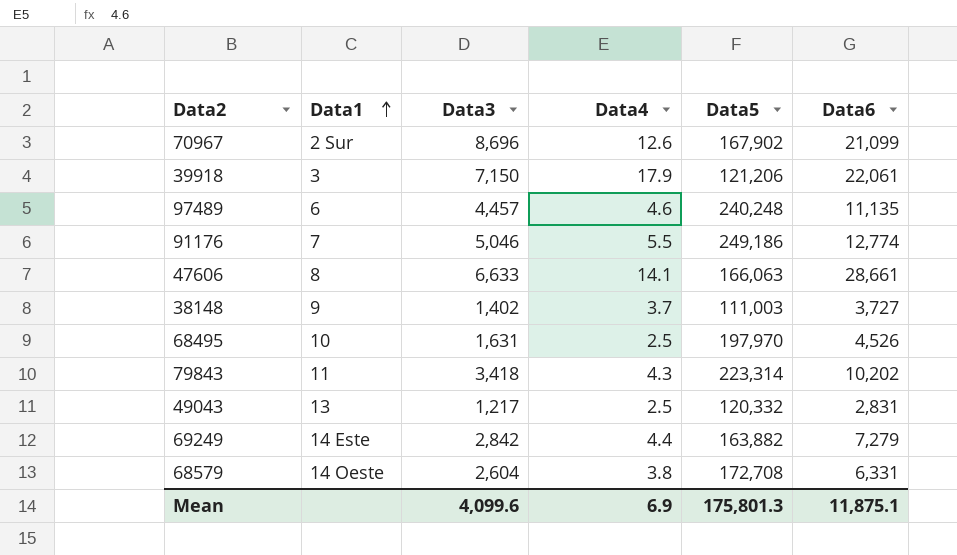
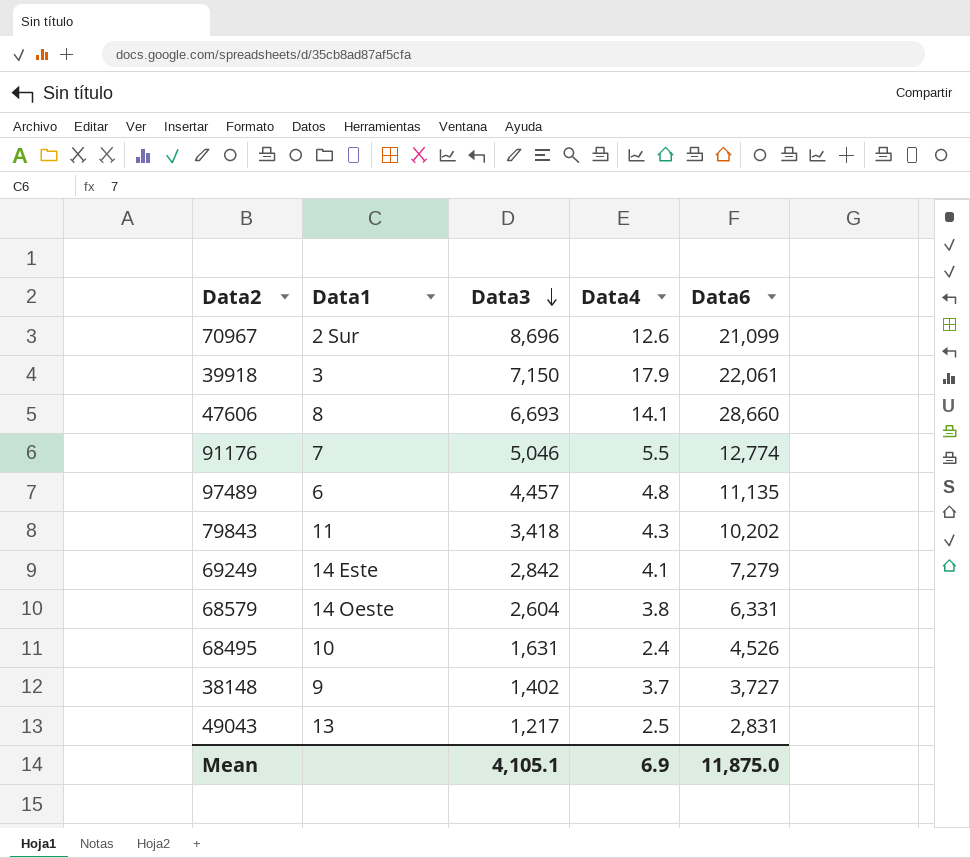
row order: Data1 ascending -> Data3 descending
column Data5 | position: 5 -> none
47606 | Data3: 6,633 -> 6,693
47606 | Data6: 28,661 -> 28,660
97489 | Data4: 4.6 -> 4.8
69249 | Data4: 4.4 -> 4.1
68495 | Data4: 2.5 -> 2.4
Mean | Data3: 4,099.6 -> 4,105.1
Mean | Data6: 11,875.1 -> 11,875.0

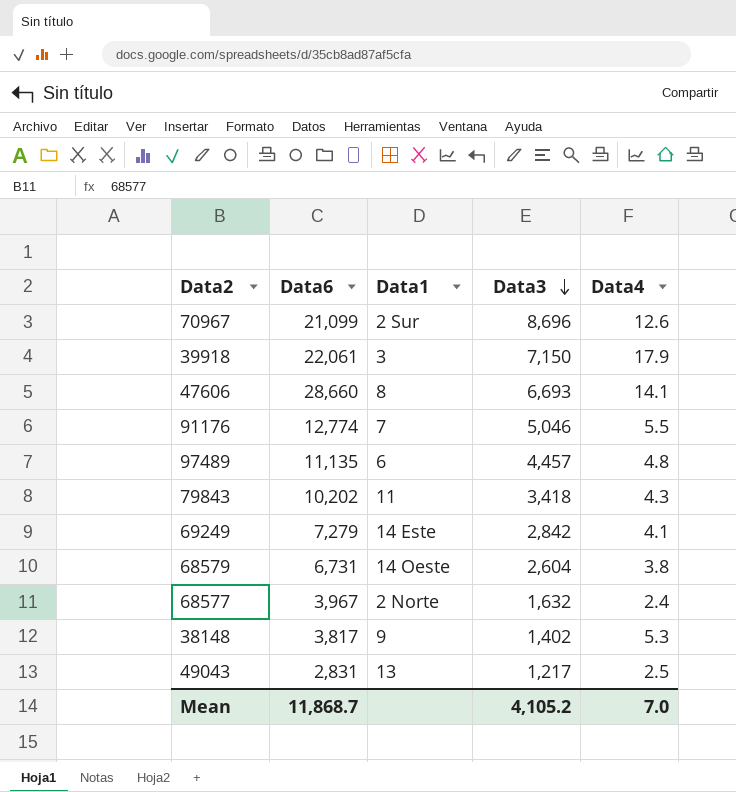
column Data6 | position: 5 -> 2
row 68495: 10 | 1,631 | 2.4 | 4,526 -> none
68579 | Data6: 6,331 -> 6,731
row 68577: none -> 3,967 | 2 Norte | 1,632 | 2.4
38148 | Data6: 3,727 -> 3,817
38148 | Data4: 3.7 -> 5.3
Mean | Data6: 11,875.0 -> 11,868.7
Mean | Data3: 4,105.1 -> 4,105.2
Mean | Data4: 6.9 -> 7.0

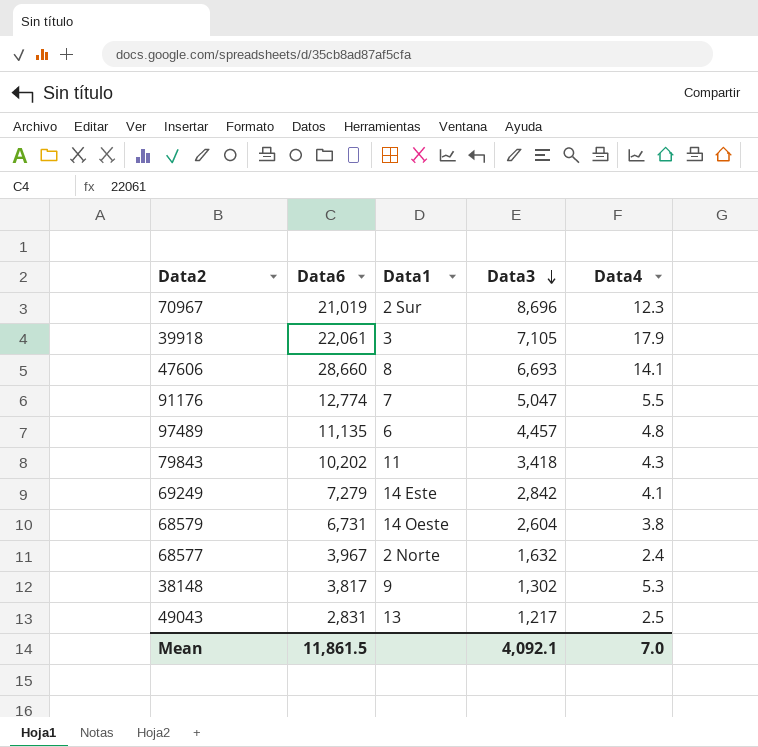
70967 | Data6: 21,099 -> 21,019
70967 | Data4: 12.6 -> 12.3
39918 | Data3: 7,150 -> 7,105
91176 | Data3: 5,046 -> 5,047
38148 | Data3: 1,402 -> 1,302
Mean | Data6: 11,868.7 -> 11,861.5
Mean | Data3: 4,105.2 -> 4,092.1

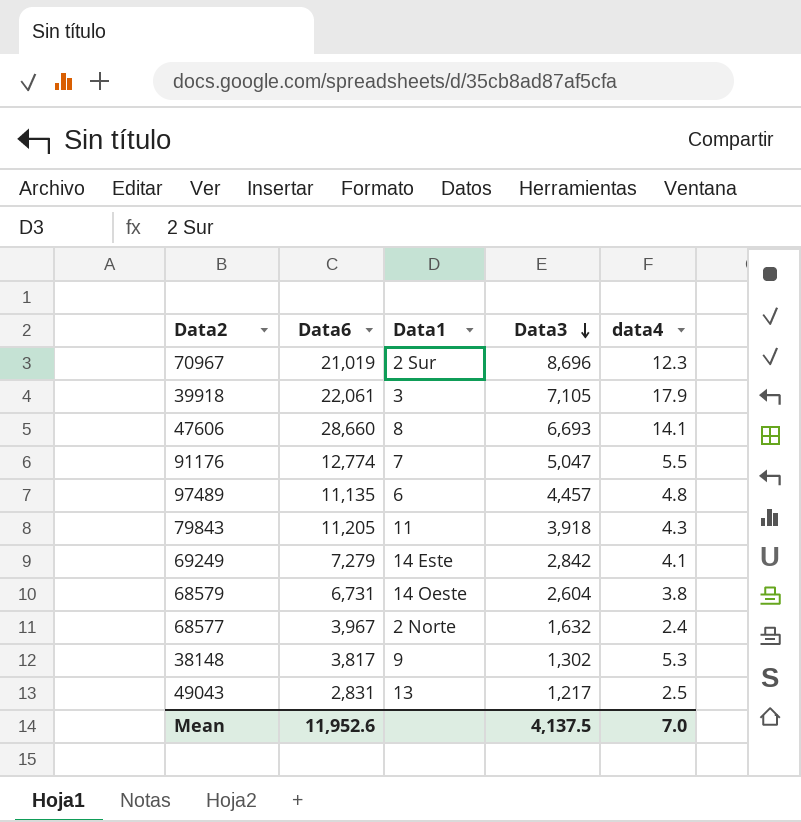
column name: Data4 -> data4
79843 | Data6: 10,202 -> 11,205
79843 | Data3: 3,418 -> 3,918
Mean | Data6: 11,861.5 -> 11,952.6
Mean | Data3: 4,092.1 -> 4,137.5

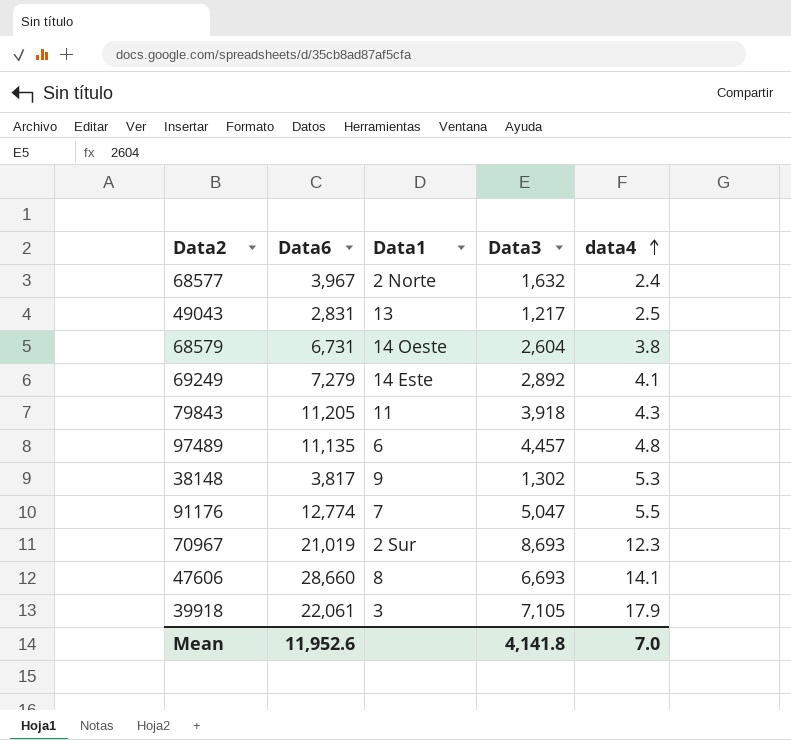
row order: Data3 descending -> data4 ascending
69249 | Data3: 2,842 -> 2,892
70967 | Data3: 8,696 -> 8,693
Mean | Data3: 4,137.5 -> 4,141.8

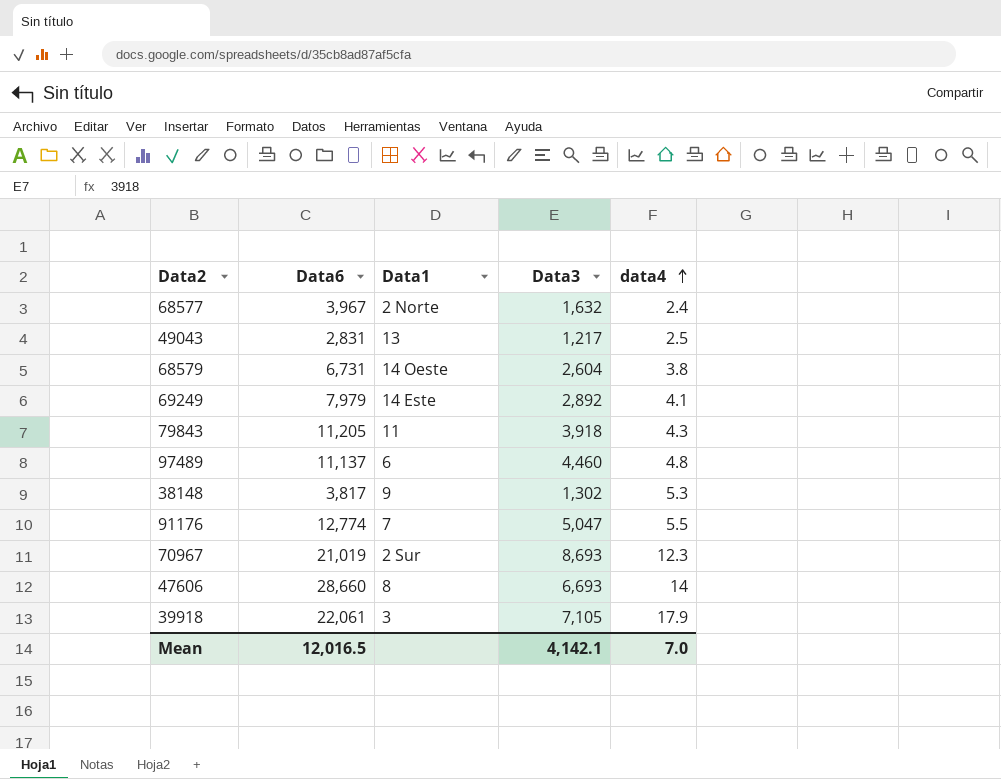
69249 | Data6: 7,279 -> 7,979
97489 | Data6: 11,135 -> 11,137
97489 | Data3: 4,457 -> 4,460
47606 | data4: 14.1 -> 14
Mean | Data6: 11,952.6 -> 12,016.5
Mean | Data3: 4,141.8 -> 4,142.1

